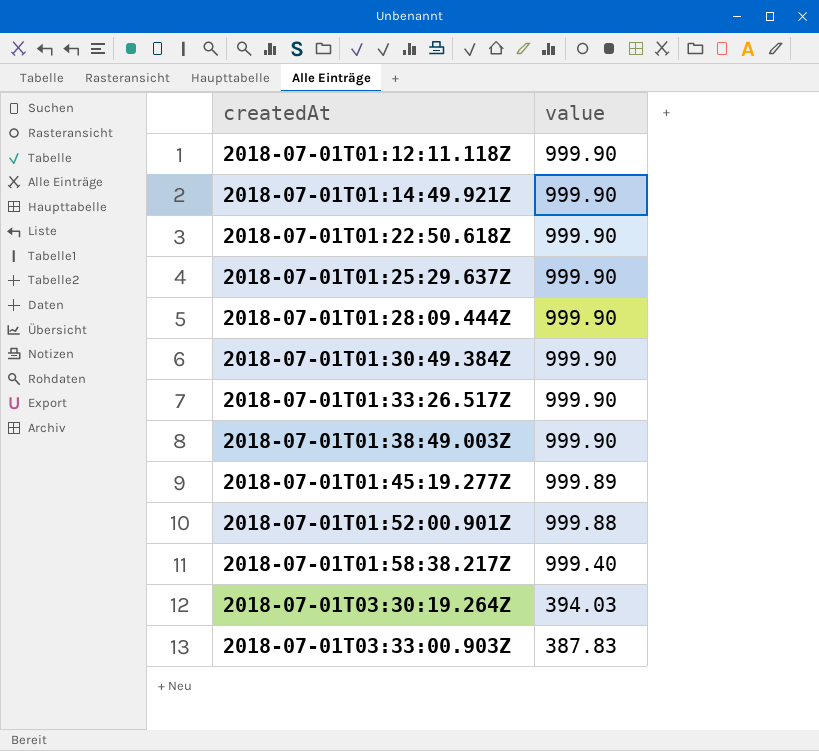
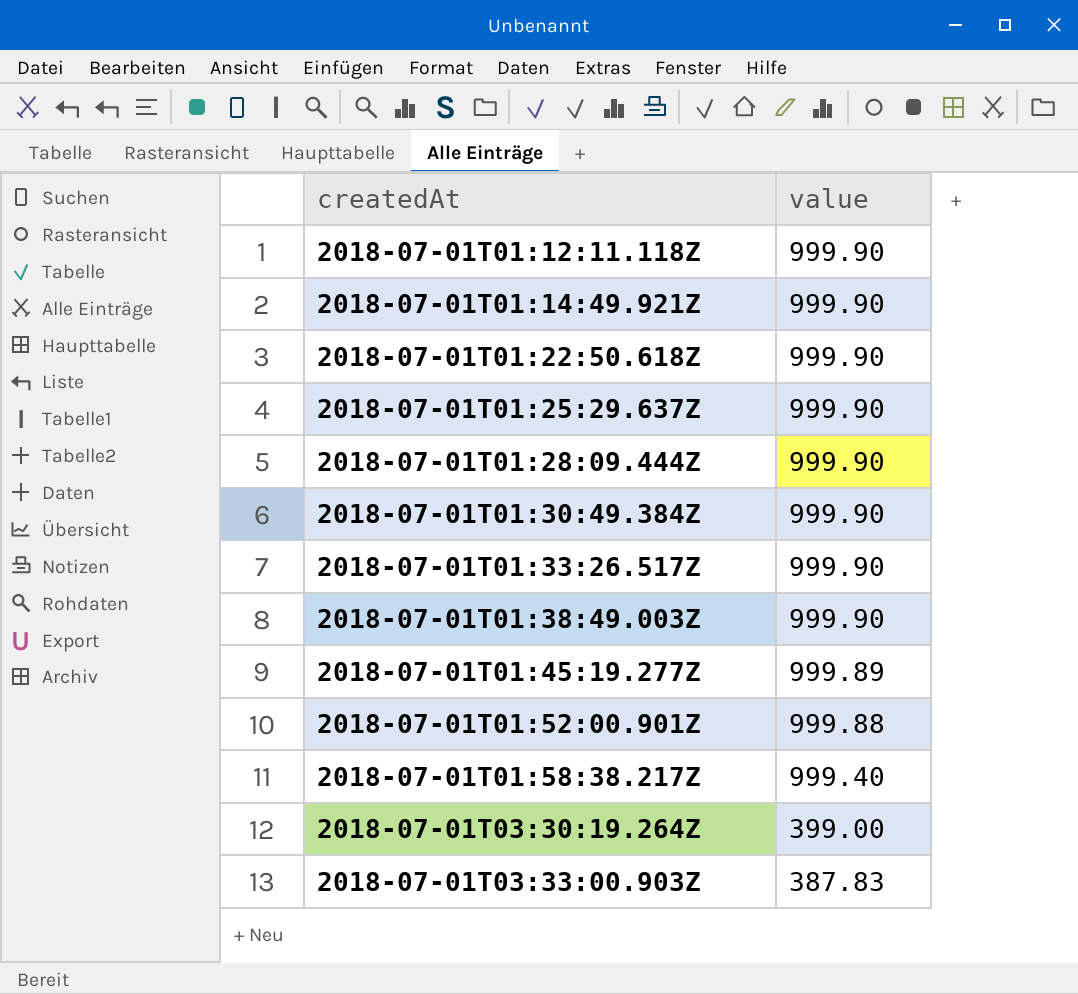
2018-07-01T03:30:19.264Z | value: 394.03 -> 399.00

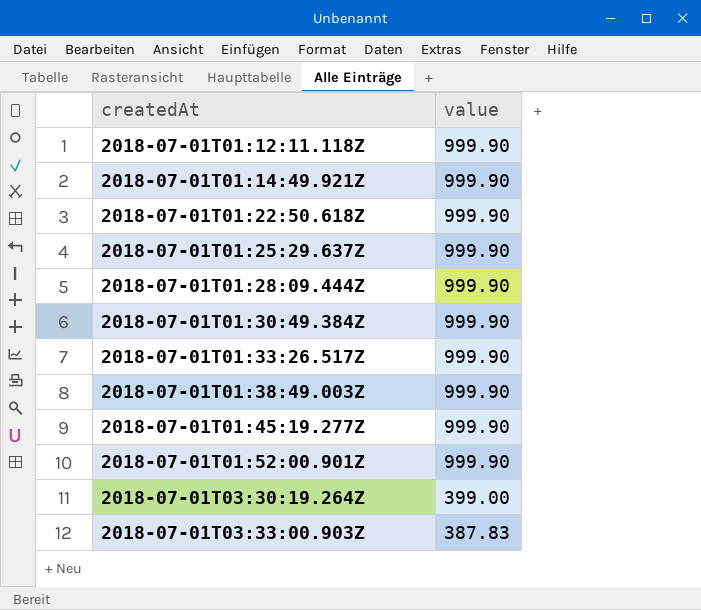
row 2018-07-01T01:58:38.217Z: 999.40 -> none
2018-07-01T01:45:19.277Z | value: 999.89 -> 999.90
2018-07-01T01:52:00.901Z | value: 999.88 -> 999.90

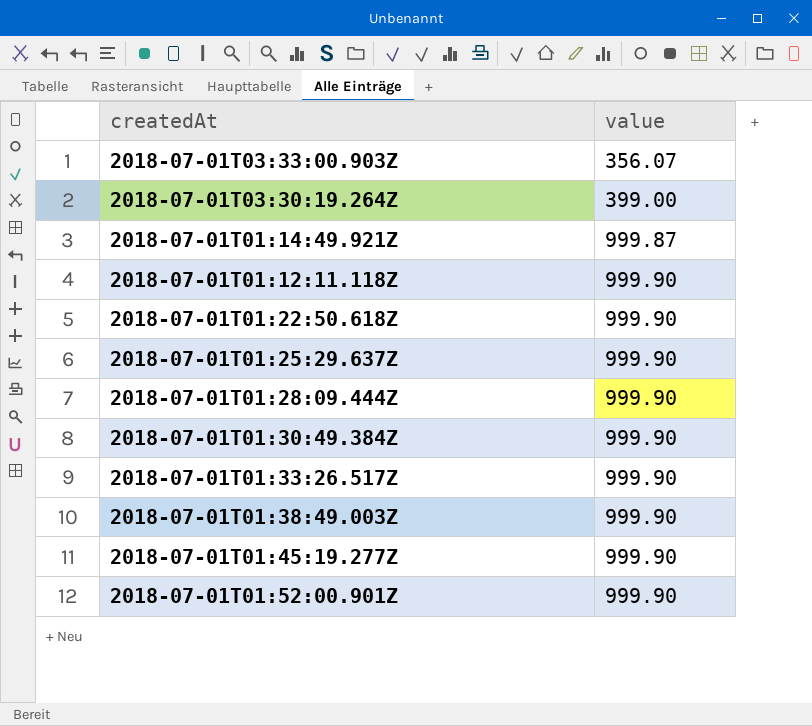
row order: createdAt ascending -> value ascending
2018-07-01T03:33:00.903Z | value: 387.83 -> 356.07
2018-07-01T01:14:49.921Z | value: 999.90 -> 999.87

